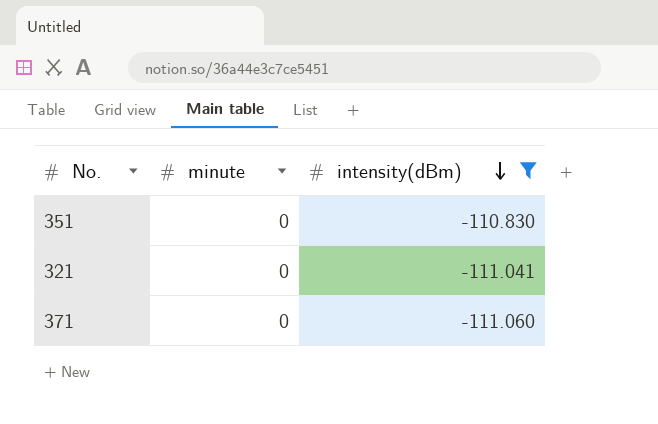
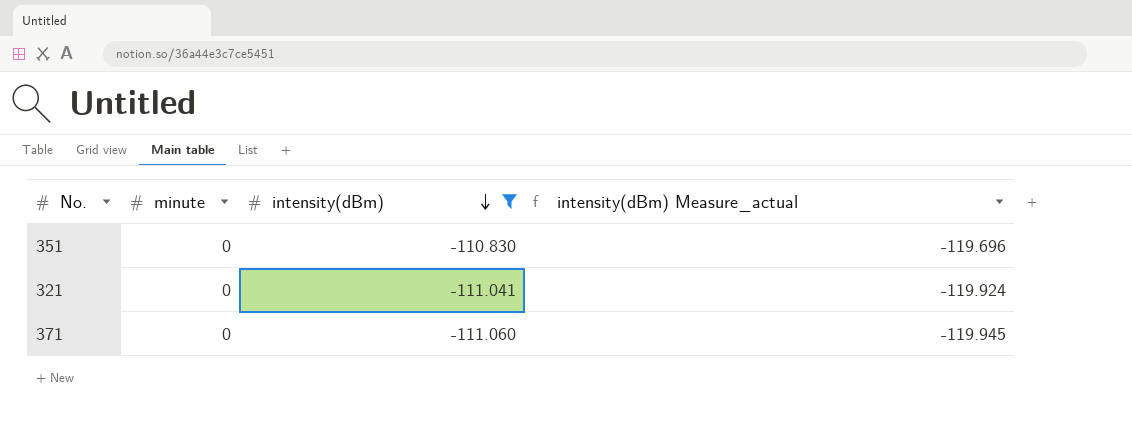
column intensity(dBm) Measure_actual | formula: none -> [intensity(dBm)] * 1.08

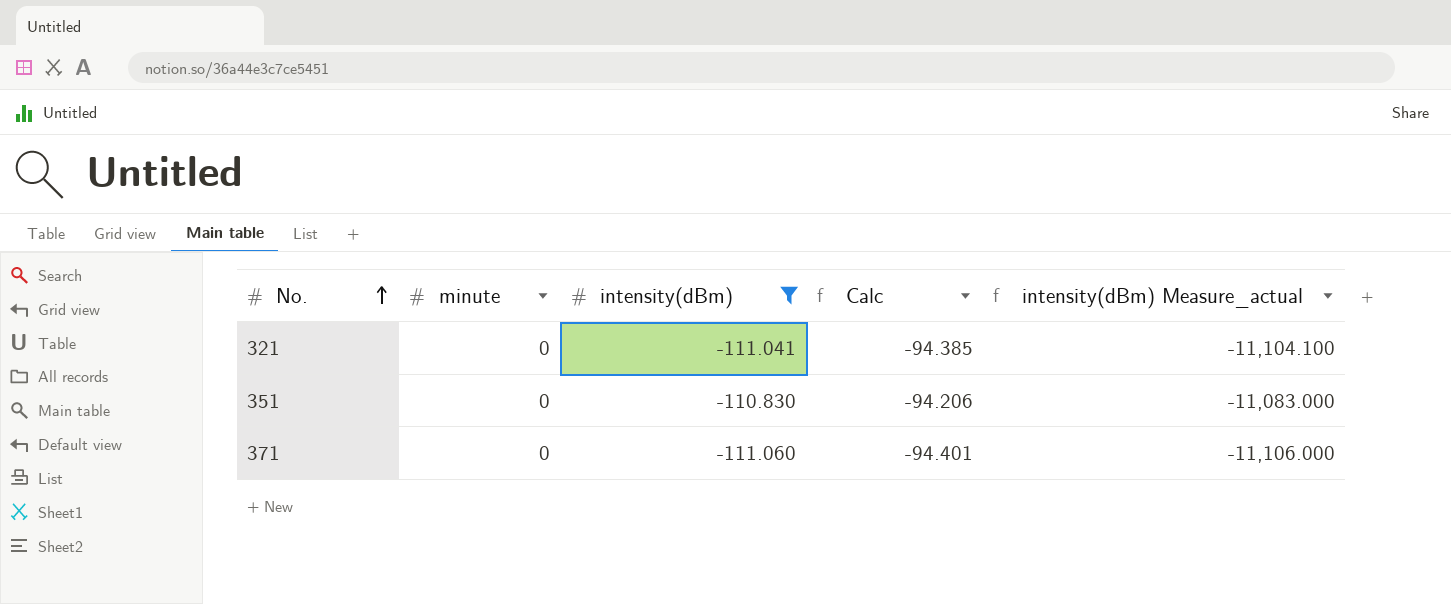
row order: intensity(dBm) descending -> No. ascending
column Calc | formula: none -> [intensity(dBm)] * 0.85
column intensity(dBm) Measure_actual | formula: [intensity(dBm)] * 1.08 -> [intensity(dBm)] * 100

